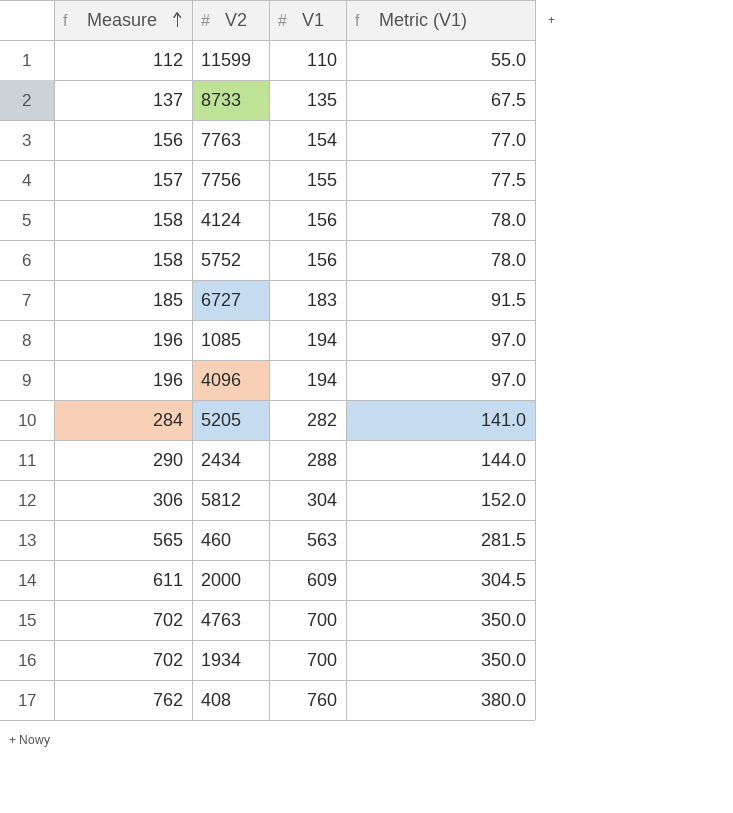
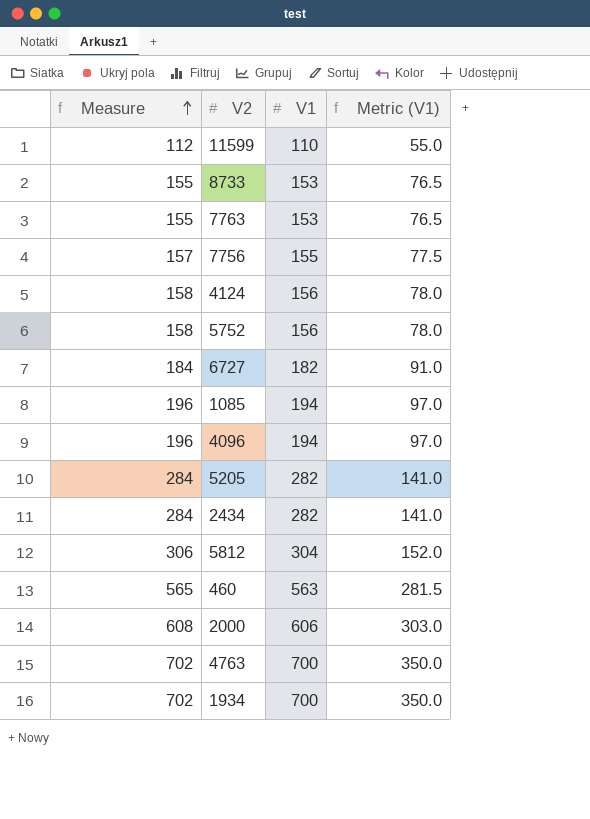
row 408: 762 | 760 | 380.0 -> none
8733 | Measure: 137 -> 155
8733 | V1: 135 -> 153
8733 | Metric (V1): 67.5 -> 76.5
7763 | Measure: 156 -> 155
7763 | V1: 154 -> 153
7763 | Metric (V1): 77.0 -> 76.5
6727 | Measure: 185 -> 184
6727 | V1: 183 -> 182
6727 | Metric (V1): 91.5 -> 91.0
2434 | Measure: 290 -> 284
2434 | V1: 288 -> 282
2434 | Metric (V1): 144.0 -> 141.0
2000 | Measure: 611 -> 608
2000 | V1: 609 -> 606
2000 | Metric (V1): 304.5 -> 303.0

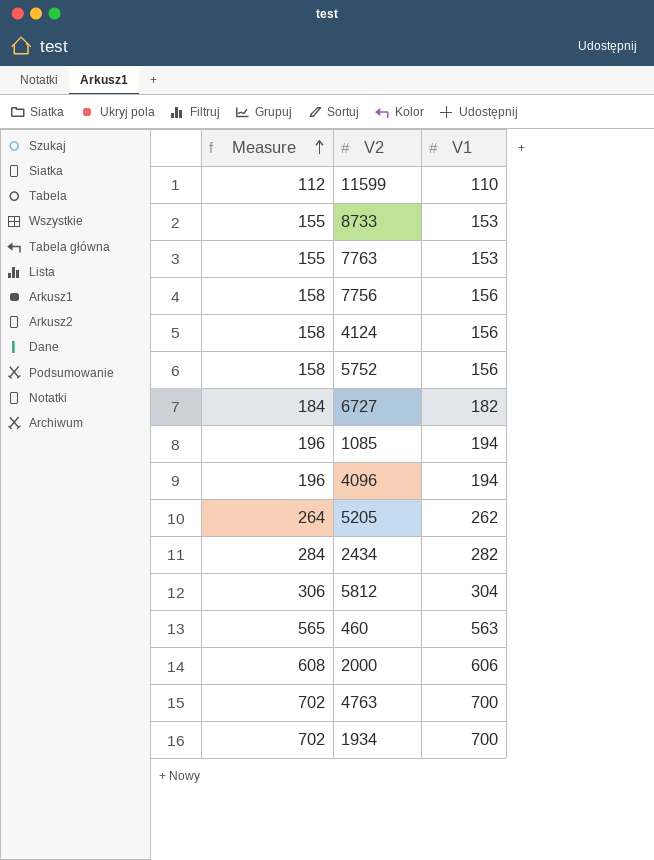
column Metric (V1) | formula: [V1] * 0.5 -> none
7756 | Measure: 157 -> 158
7756 | V1: 155 -> 156
5205 | Measure: 284 -> 264
5205 | V1: 282 -> 262

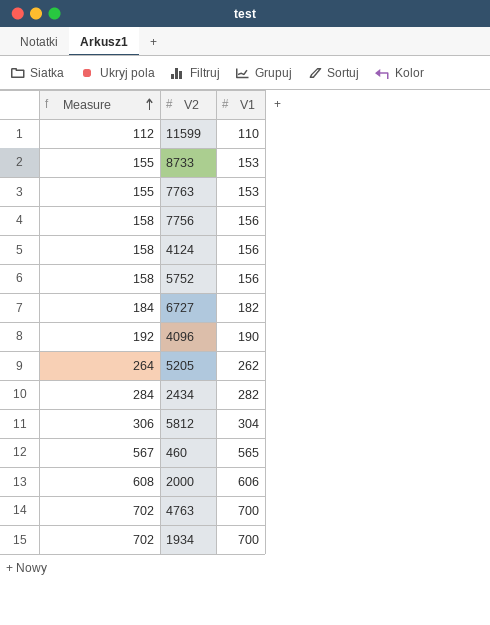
row 1085: 196 | 194 -> none
4096 | Measure: 196 -> 192
4096 | V1: 194 -> 190
460 | Measure: 565 -> 567
460 | V1: 563 -> 565

